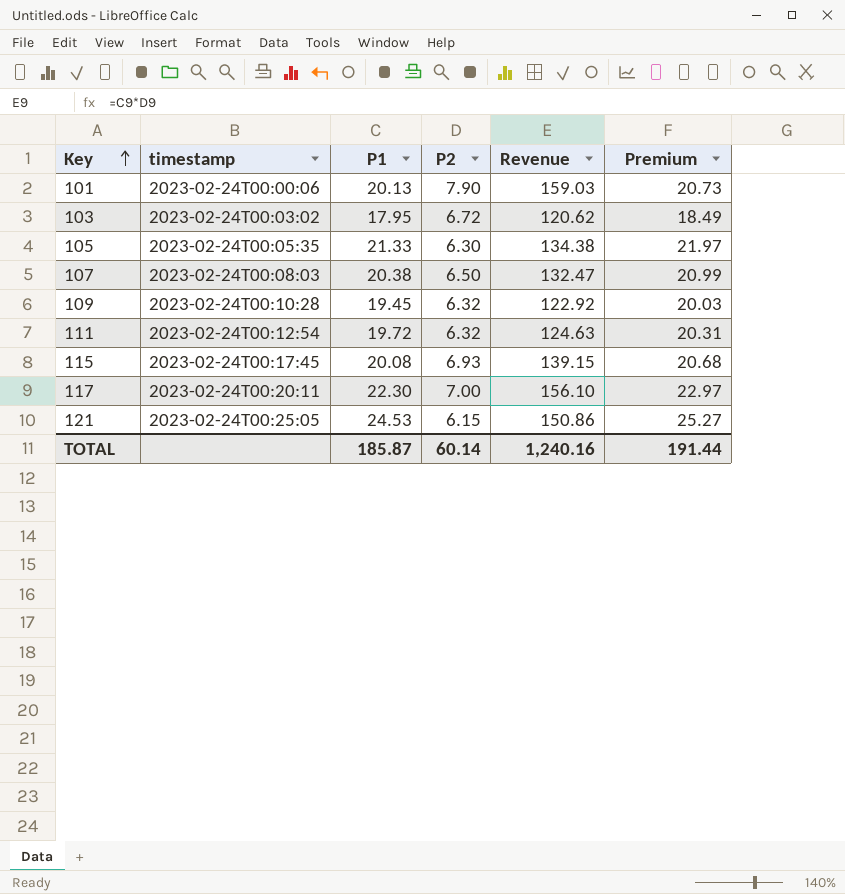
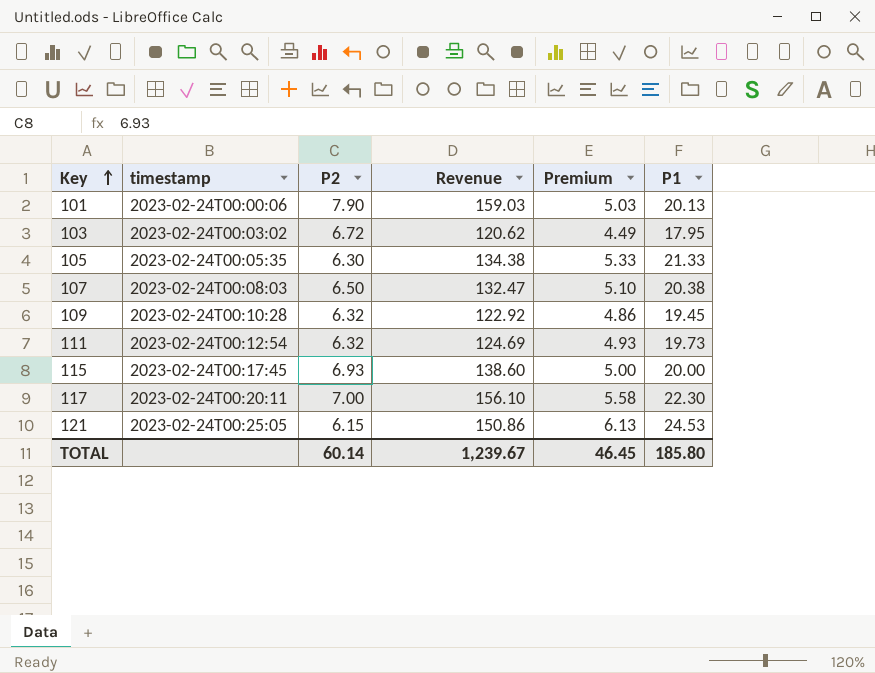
column Premium | formula: [P1] * 1.03 -> [P1] * 0.25
column P1 | position: 3 -> 6
111 | Revenue: 124.63 -> 124.69
111 | P1: 19.72 -> 19.73
115 | Revenue: 139.15 -> 138.60
115 | P1: 20.08 -> 20.00
TOTAL | Revenue: 1,240.16 -> 1,239.67
TOTAL | Premium: 191.44 -> 46.45
TOTAL | P1: 185.87 -> 185.80

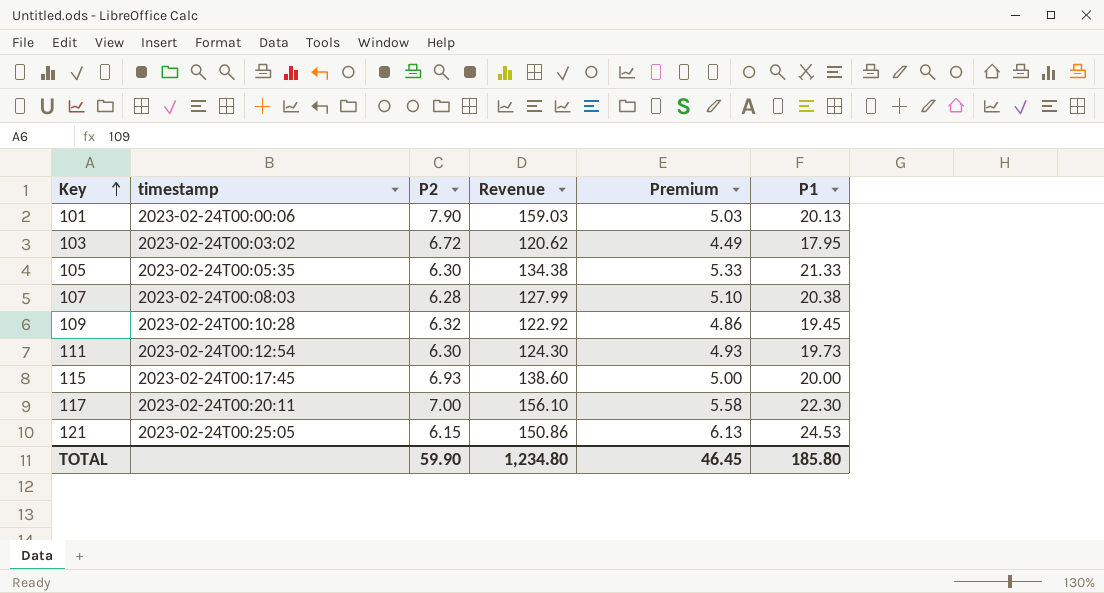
107 | P2: 6.50 -> 6.28
107 | Revenue: 132.47 -> 127.99
111 | P2: 6.32 -> 6.30
111 | Revenue: 124.69 -> 124.30
TOTAL | P2: 60.14 -> 59.90
TOTAL | Revenue: 1,239.67 -> 1,234.80

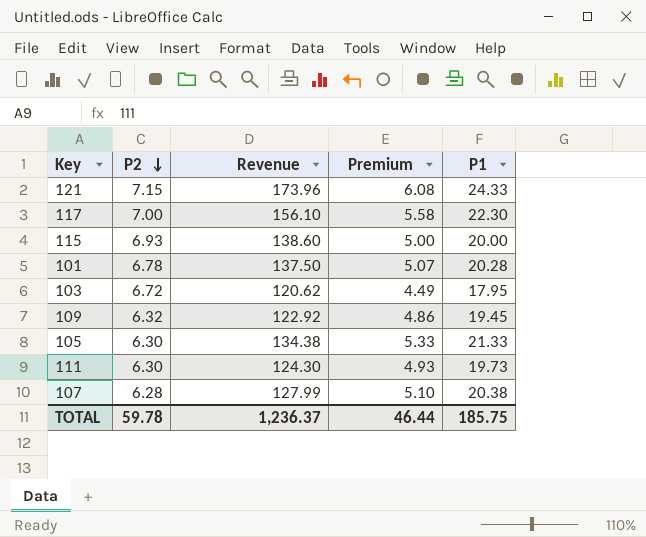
row order: Key ascending -> P2 descending
column timestamp | position: 2 -> none
121 | P2: 6.15 -> 7.15
121 | Revenue: 150.86 -> 173.96
121 | Premium: 6.13 -> 6.08
121 | P1: 24.53 -> 24.33
101 | P2: 7.90 -> 6.78
101 | Revenue: 159.03 -> 137.50
101 | Premium: 5.03 -> 5.07
101 | P1: 20.13 -> 20.28
TOTAL | P2: 59.90 -> 59.78
TOTAL | Revenue: 1,234.80 -> 1,236.37
TOTAL | Premium: 46.45 -> 46.44
TOTAL | P1: 185.80 -> 185.75

